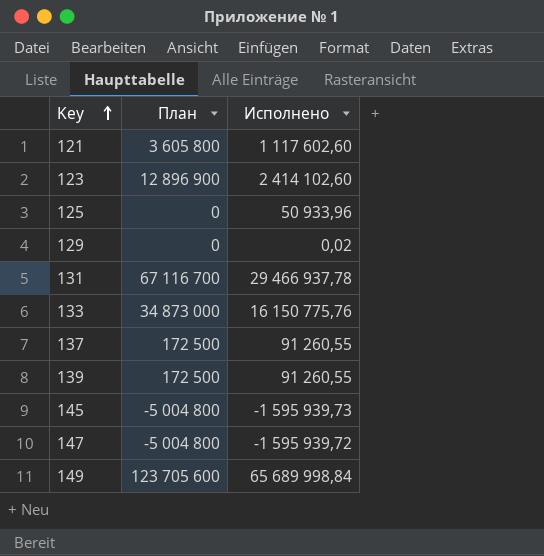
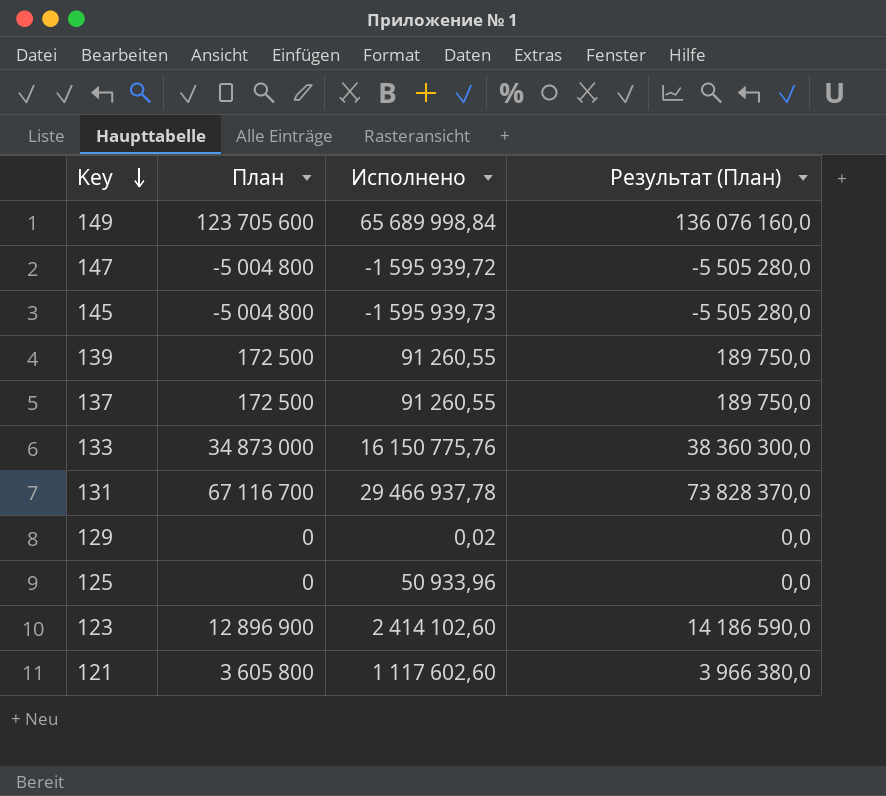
row order: Key ascending -> Key descending
column Результат (План) | formula: none -> [План] * 1,1

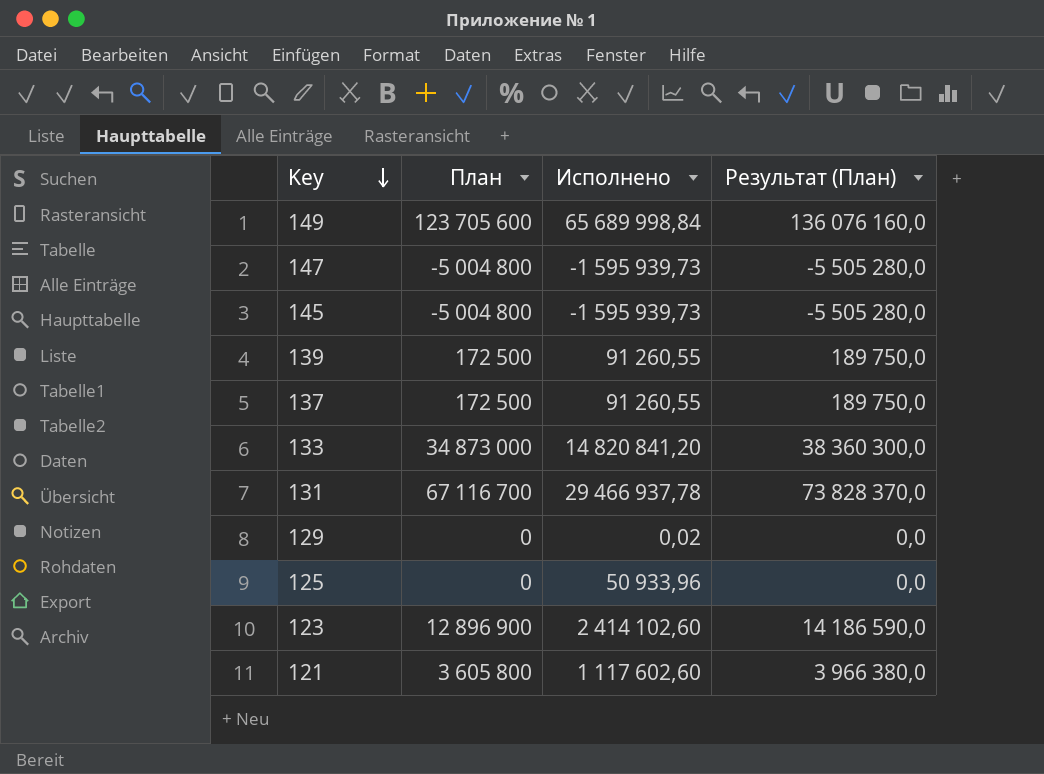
147 | Исполнено: -1 595 939,72 -> -1 595 939,73
133 | Исполнено: 16 150 775,76 -> 14 820 841,20

